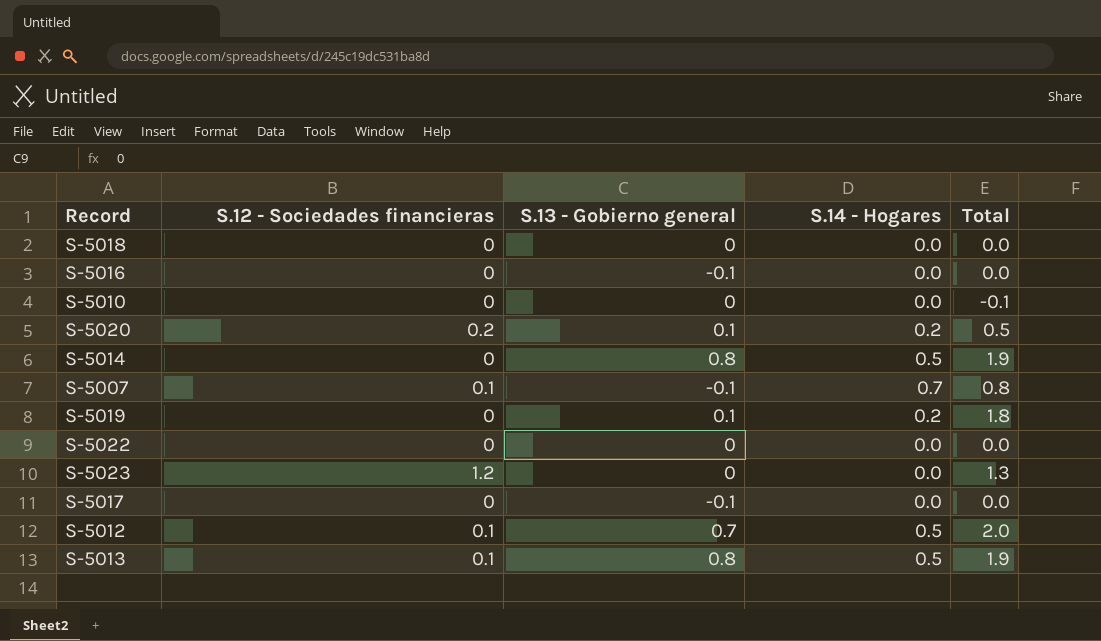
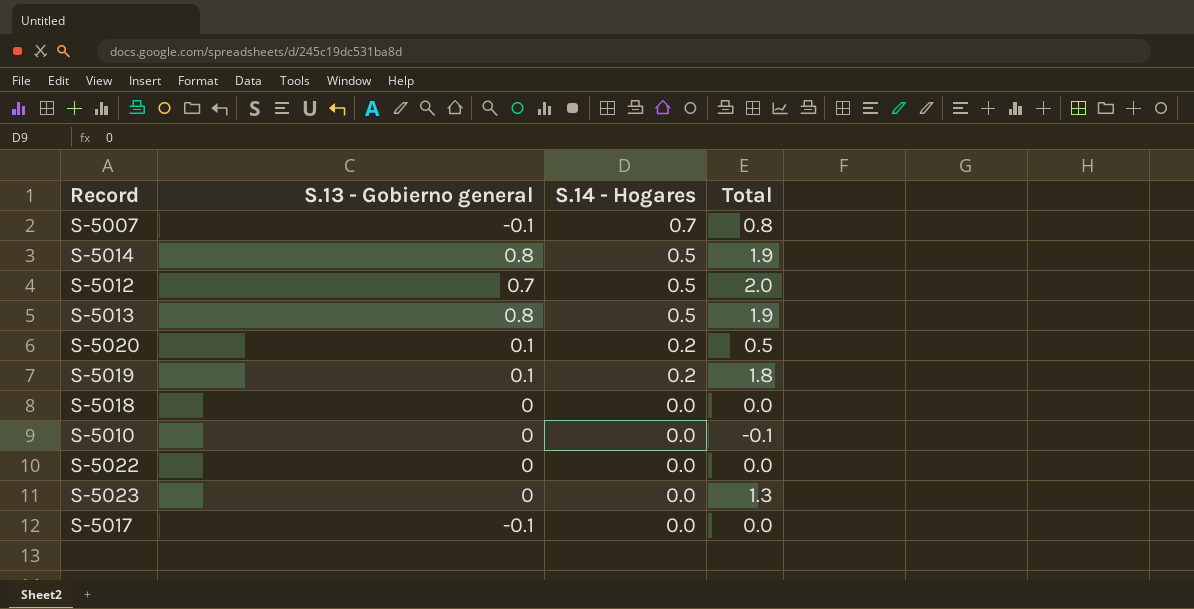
row order: none -> S.14 - Hogares descending
column S.12 - Sociedades financieras | position: 2 -> none
row S-5016: 0 | -0.1 | 0.0 | 0.0 -> none

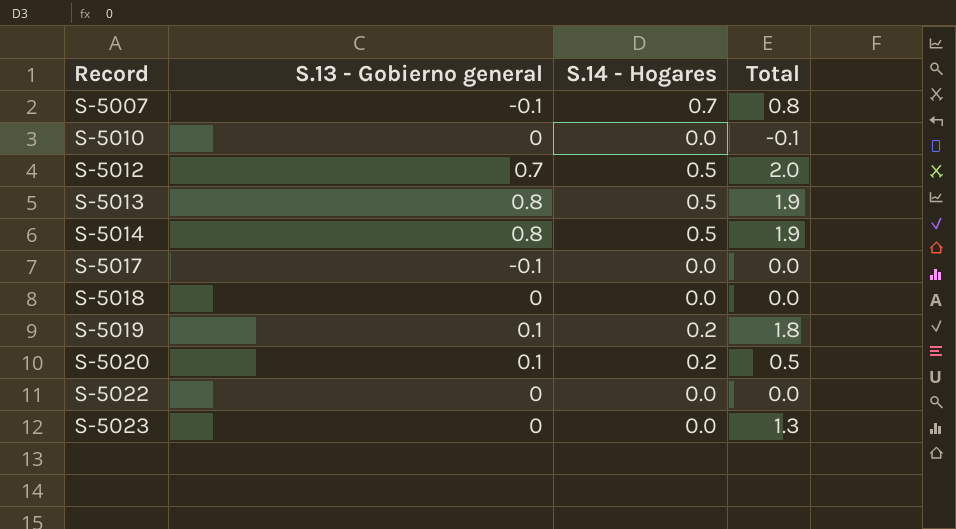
row order: S.14 - Hogares descending -> Record ascending

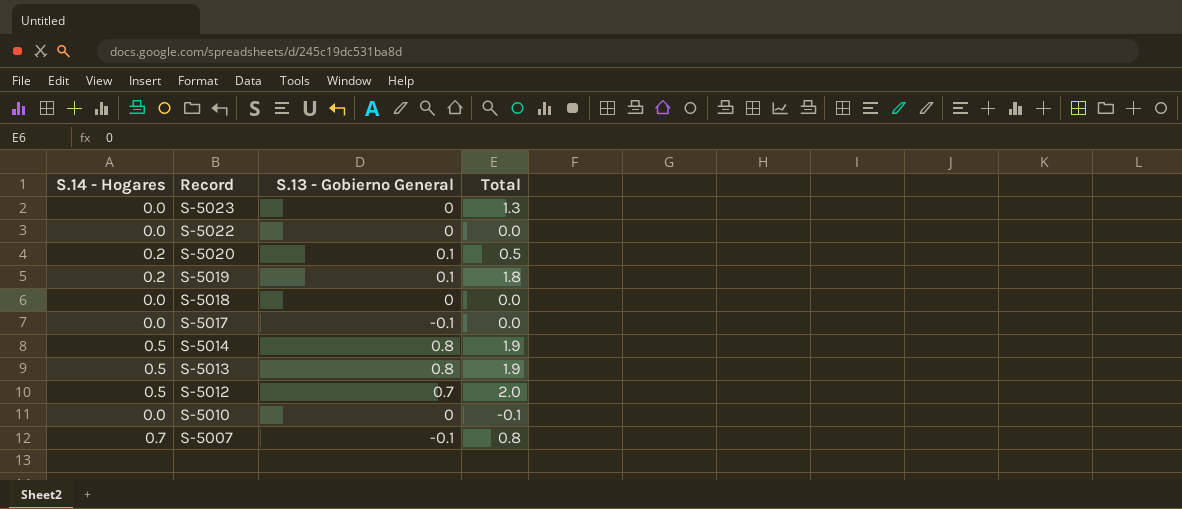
row order: Record ascending -> Record descending
column S.14 - Hogares | position: 3 -> 1
column name: S.13 - Gobierno general -> S.13 - Gobierno General

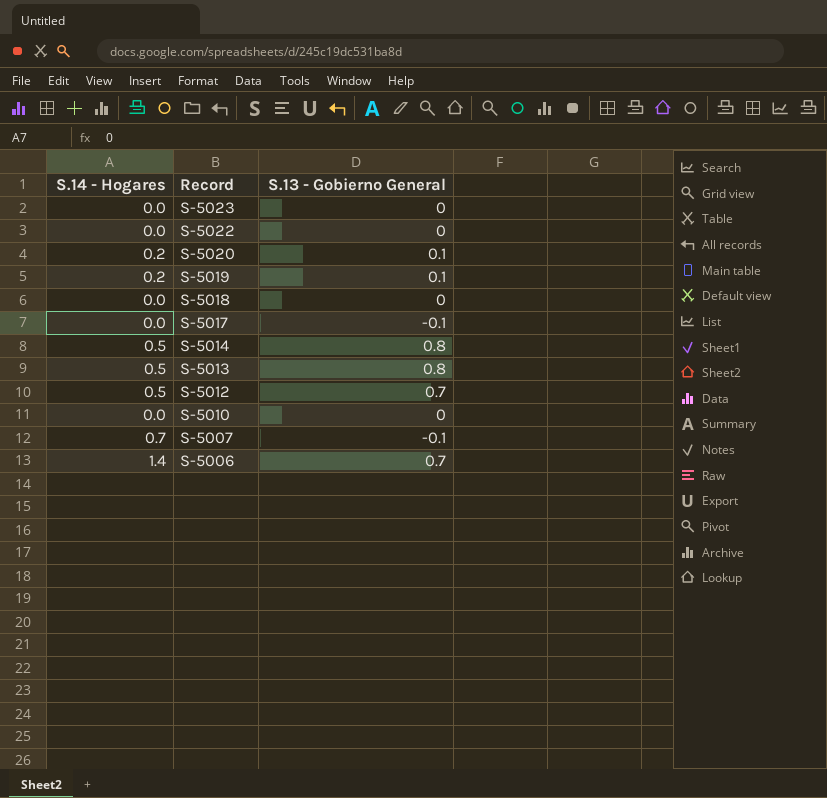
column Total | position: 4 -> none
row S-5006: none -> 1.4 | 0.7

